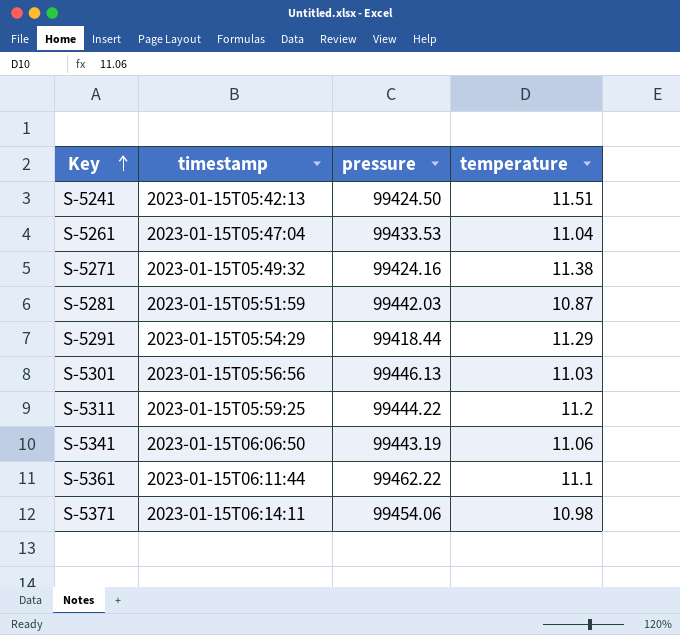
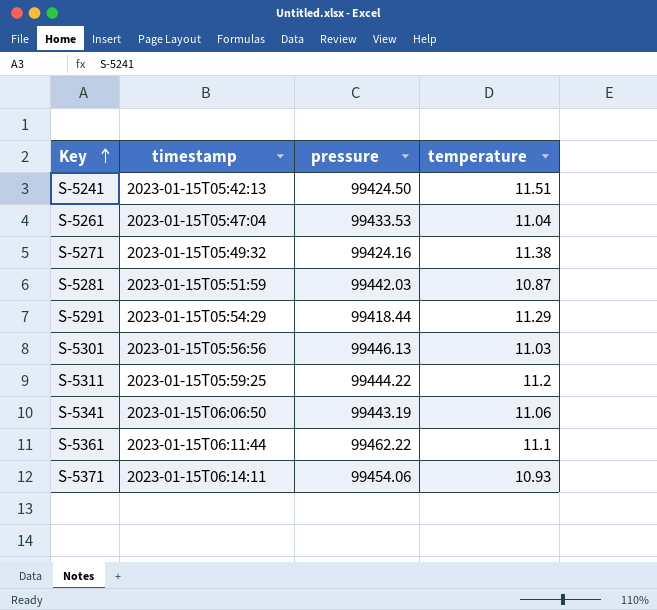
S-5371 | temperature: 10.98 -> 10.93

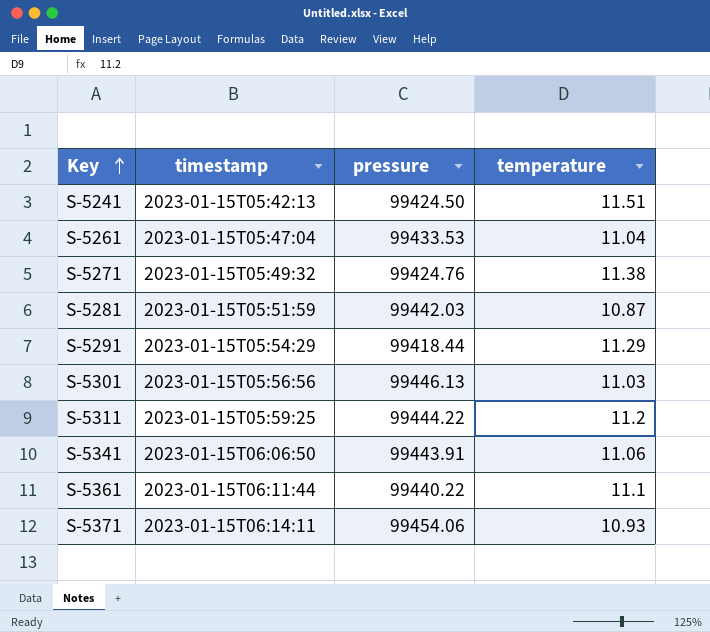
S-5271 | pressure: 99424.16 -> 99424.76
S-5341 | pressure: 99443.19 -> 99443.91
S-5361 | pressure: 99462.22 -> 99440.22

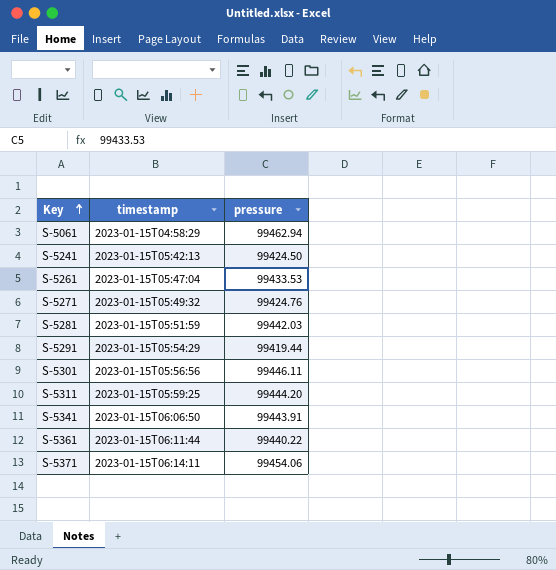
column temperature | position: 4 -> none
row S-5061: none -> 2023-01-15T04:58:29 | 99462.94
S-5291 | pressure: 99418.44 -> 99419.44
S-5301 | pressure: 99446.13 -> 99446.11
S-5311 | pressure: 99444.22 -> 99444.20

